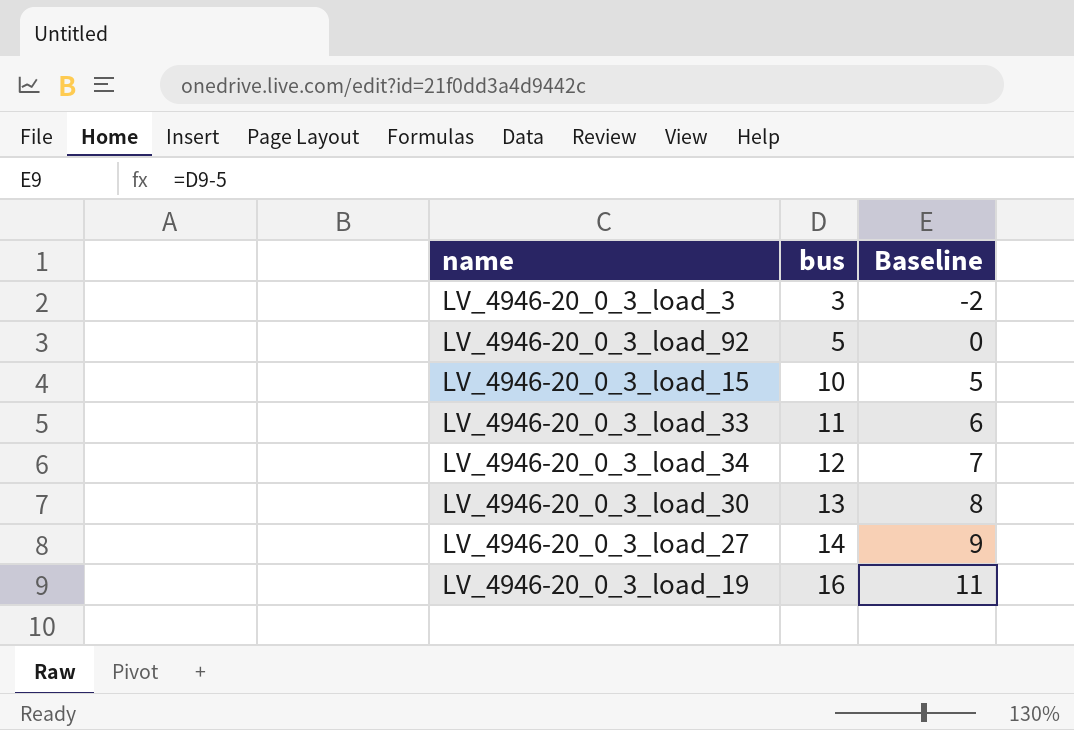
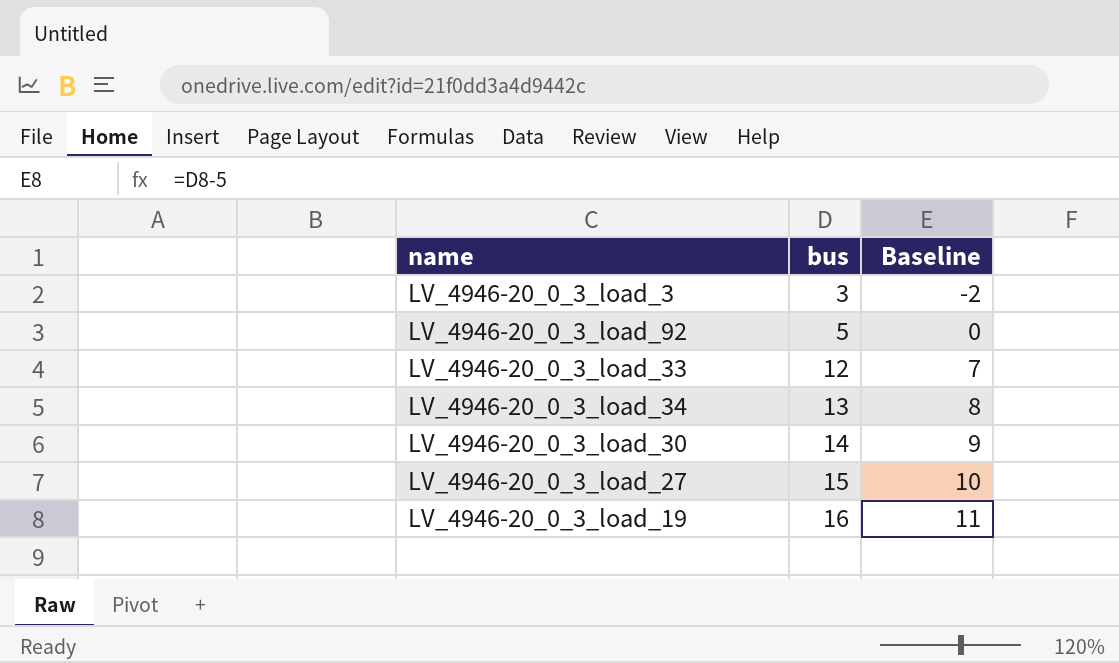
row LV_4946-20_0_3_load_15: 10 | 5 -> none
LV_4946-20_0_3_load_33 | bus: 11 -> 12
LV_4946-20_0_3_load_33 | Baseline: 6 -> 7
LV_4946-20_0_3_load_34 | bus: 12 -> 13
LV_4946-20_0_3_load_34 | Baseline: 7 -> 8
LV_4946-20_0_3_load_30 | bus: 13 -> 14
LV_4946-20_0_3_load_30 | Baseline: 8 -> 9
LV_4946-20_0_3_load_27 | bus: 14 -> 15
LV_4946-20_0_3_load_27 | Baseline: 9 -> 10

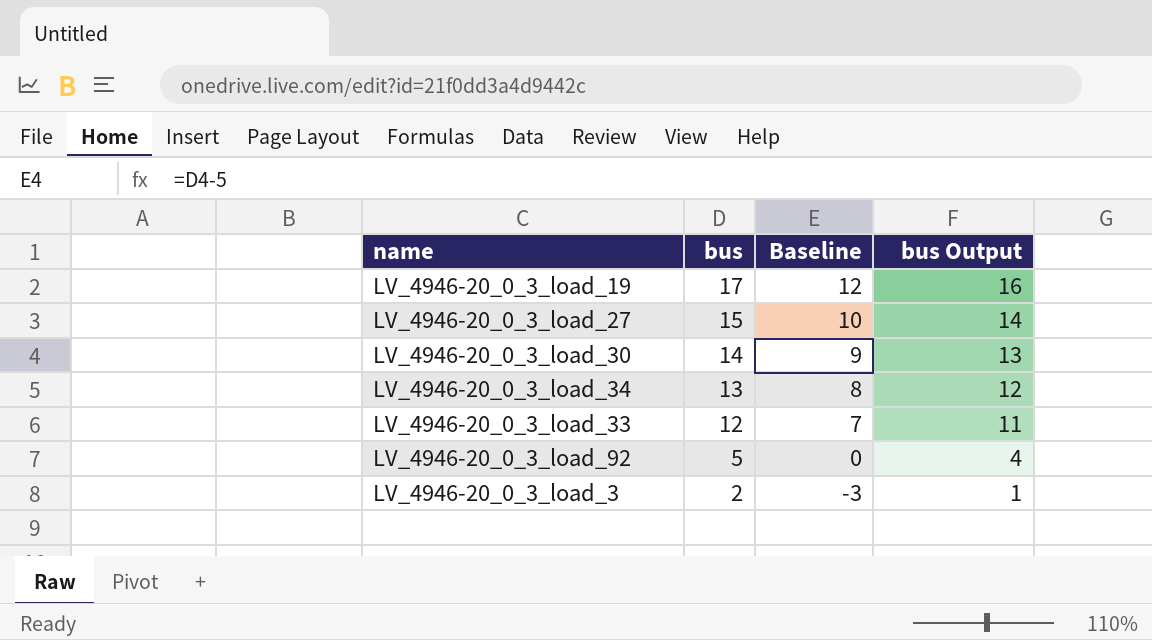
row order: bus ascending -> bus descending
column bus Output | formula: none -> [bus] - 1
LV_4946-20_0_3_load_19 | bus: 16 -> 17
LV_4946-20_0_3_load_19 | Baseline: 11 -> 12
LV_4946-20_0_3_load_3 | bus: 3 -> 2
LV_4946-20_0_3_load_3 | Baseline: -2 -> -3

